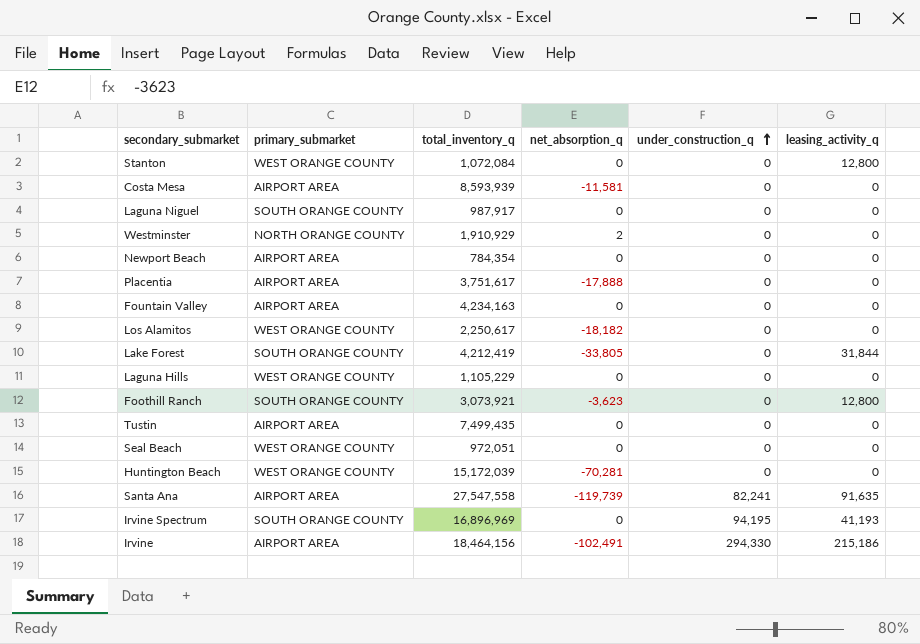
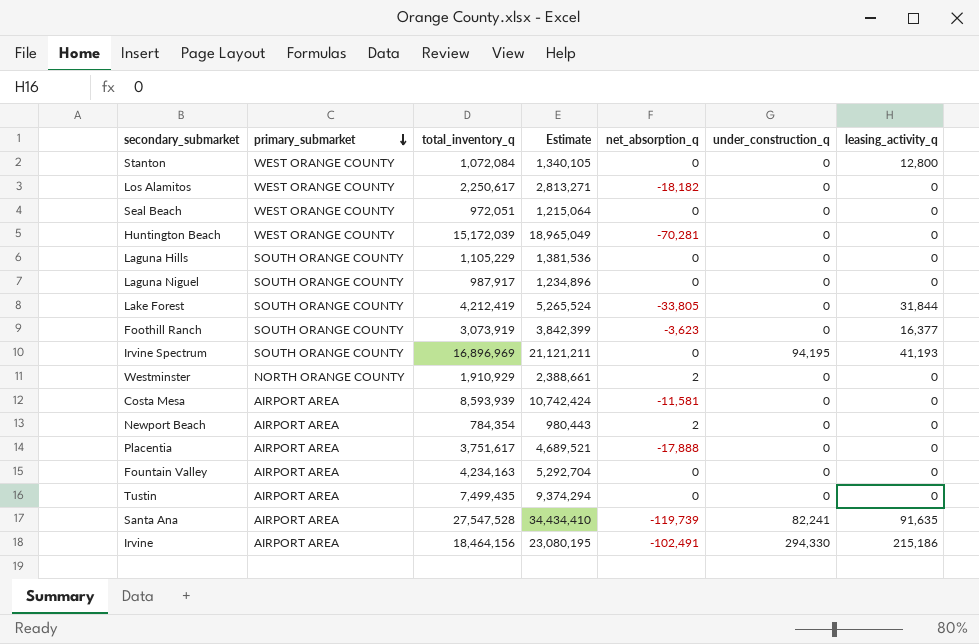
row order: under_construction_q ascending -> primary_submarket descending
column Estimate | formula: none -> [total_inventory_q] * 1.25
Laguna Hills | primary_submarket: WEST ORANGE COUNTY -> SOUTH ORANGE COUNTY
Foothill Ranch | total_inventory_q: 3,073,921 -> 3,073,919
Foothill Ranch | leasing_activity_q: 12,800 -> 16,377
Newport Beach | net_absorption_q: 0 -> 2
Santa Ana | total_inventory_q: 27,547,558 -> 27,547,528

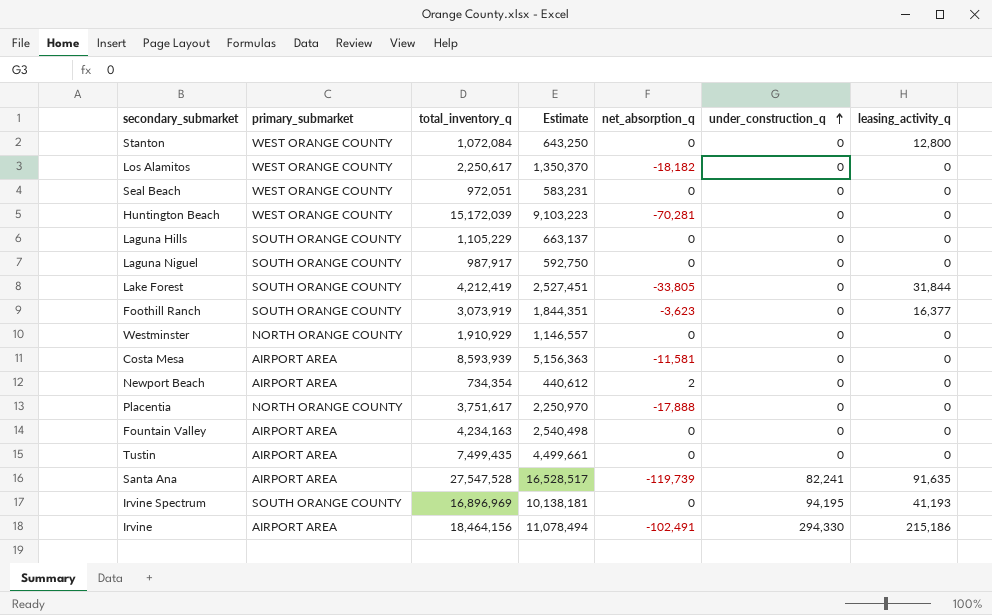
row order: primary_submarket descending -> under_construction_q ascending
column Estimate | formula: [total_inventory_q] * 1.25 -> [total_inventory_q] * 0.6
Westminster | net_absorption_q: 2 -> 0
Newport Beach | total_inventory_q: 784,354 -> 734,354
Placentia | primary_submarket: AIRPORT AREA -> NORTH ORANGE COUNTY

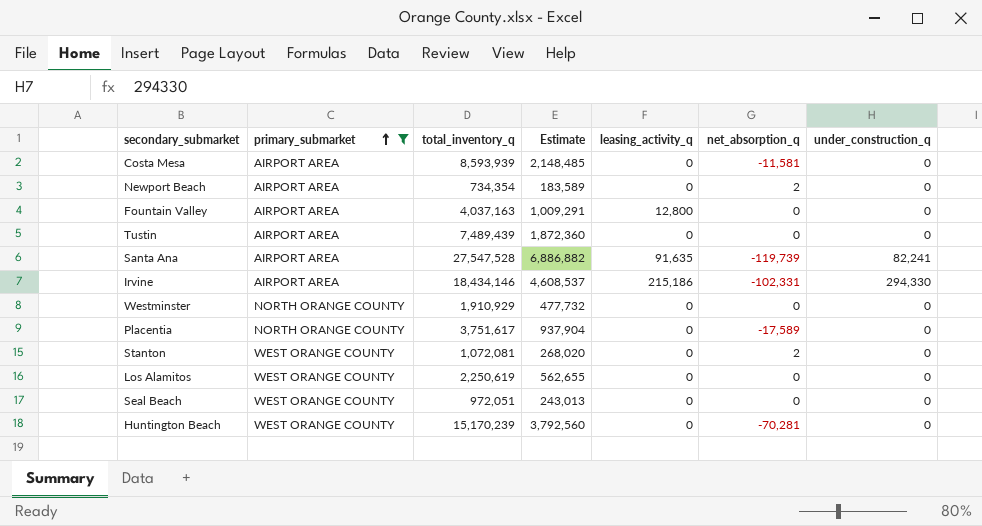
filter: none -> primary_submarket != SOUTH ORANGE COUNTY
row order: under_construction_q ascending -> primary_submarket ascending
column Estimate | formula: [total_inventory_q] * 0.6 -> [total_inventory_q] * 0.25
column leasing_activity_q | position: 7 -> 5
Fountain Valley | total_inventory_q: 4,234,163 -> 4,037,163
Fountain Valley | leasing_activity_q: 0 -> 12,800
Tustin | total_inventory_q: 7,499,435 -> 7,489,439
Irvine | total_inventory_q: 18,464,156 -> 18,434,146
Irvine | net_absorption_q: -102,491 -> -102,331
Placentia | net_absorption_q: -17,888 -> -17,589
Stanton | total_inventory_q: 1,072,084 -> 1,072,081
Stanton | leasing_activity_q: 12,800 -> 0
Stanton | net_absorption_q: 0 -> 2
Los Alamitos | total_inventory_q: 2,250,617 -> 2,250,619
Los Alamitos | net_absorption_q: -18,182 -> 0
Huntington Beach | total_inventory_q: 15,172,039 -> 15,170,239

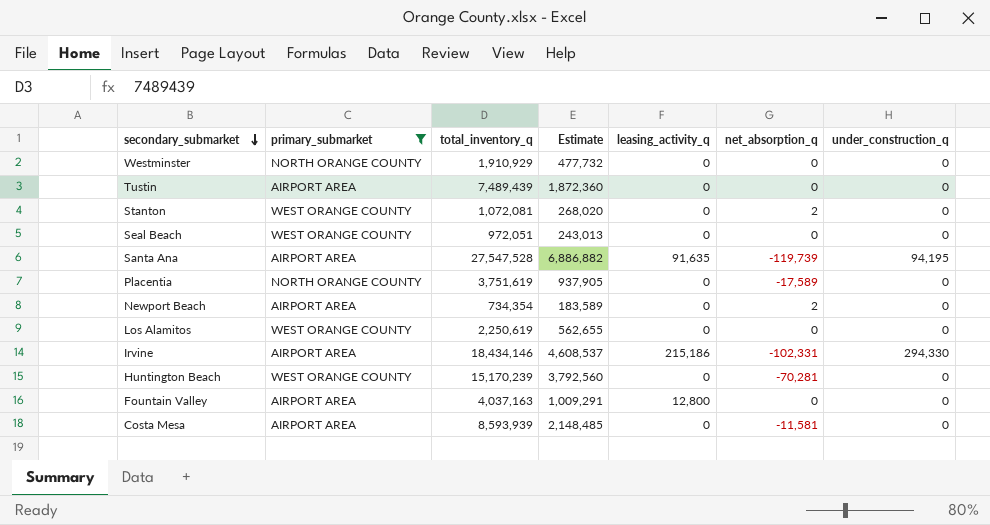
row order: primary_submarket ascending -> secondary_submarket descending
Santa Ana | under_construction_q: 82,241 -> 94,195
Placentia | total_inventory_q: 3,751,617 -> 3,751,619
Placentia | Estimate: 937,904 -> 937,905

